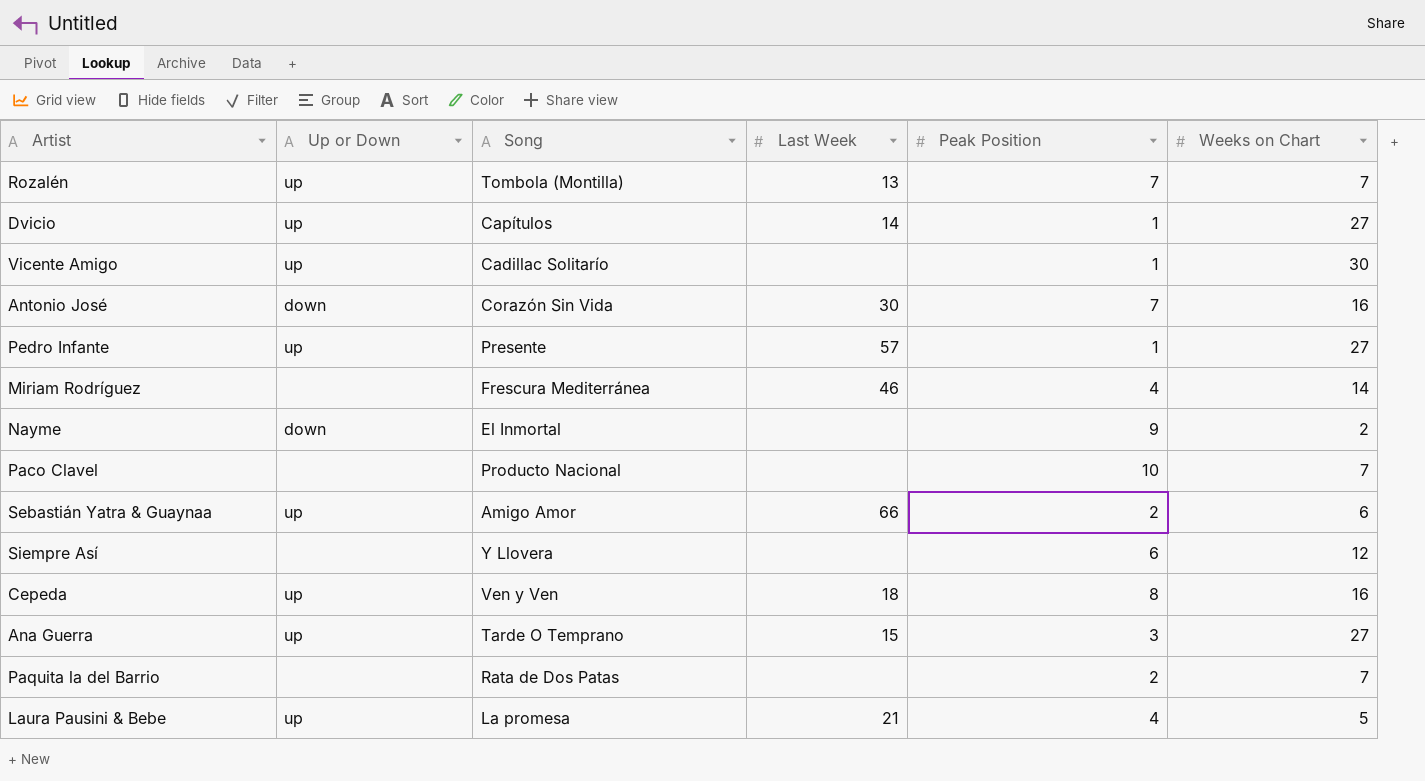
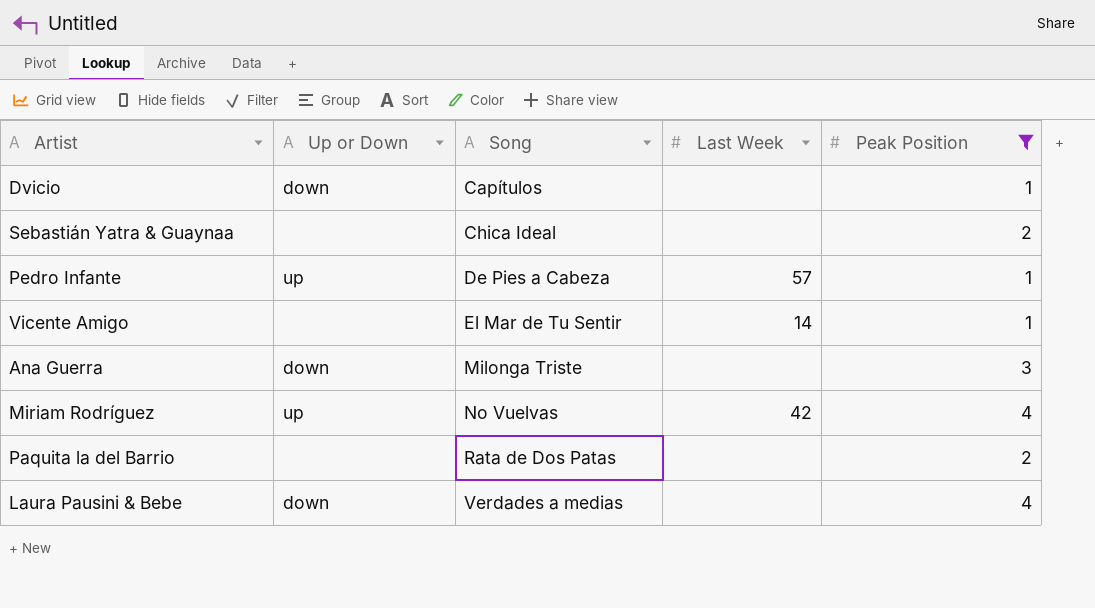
filter: none -> Peak Position <= 4
row order: none -> Song ascending
column Weeks on Chart | position: 6 -> none
Dvicio | Up or Down: up -> down
Dvicio | Last Week: 14 -> none
Sebastián Yatra & Guaynaa | Up or Down: up -> none
Sebastián Yatra & Guaynaa | Song: Amigo Amor -> Chica Ideal
Sebastián Yatra & Guaynaa | Last Week: 66 -> none
Pedro Infante | Song: Presente -> De Pies a Cabeza
Vicente Amigo | Up or Down: up -> none
Vicente Amigo | Song: Cadillac Solitarío -> El Mar de Tu Sentir
Vicente Amigo | Last Week: none -> 14
Ana Guerra | Up or Down: up -> down
Ana Guerra | Song: Tarde O Temprano -> Milonga Triste
Ana Guerra | Last Week: 15 -> none
Miriam Rodríguez | Up or Down: none -> up
Miriam Rodríguez | Song: Frescura Mediterránea -> No Vuelvas
Miriam Rodríguez | Last Week: 46 -> 42
Laura Pausini & Bebe | Up or Down: up -> down
Laura Pausini & Bebe | Song: La promesa -> Verdades a medias
Laura Pausini & Bebe | Last Week: 21 -> none

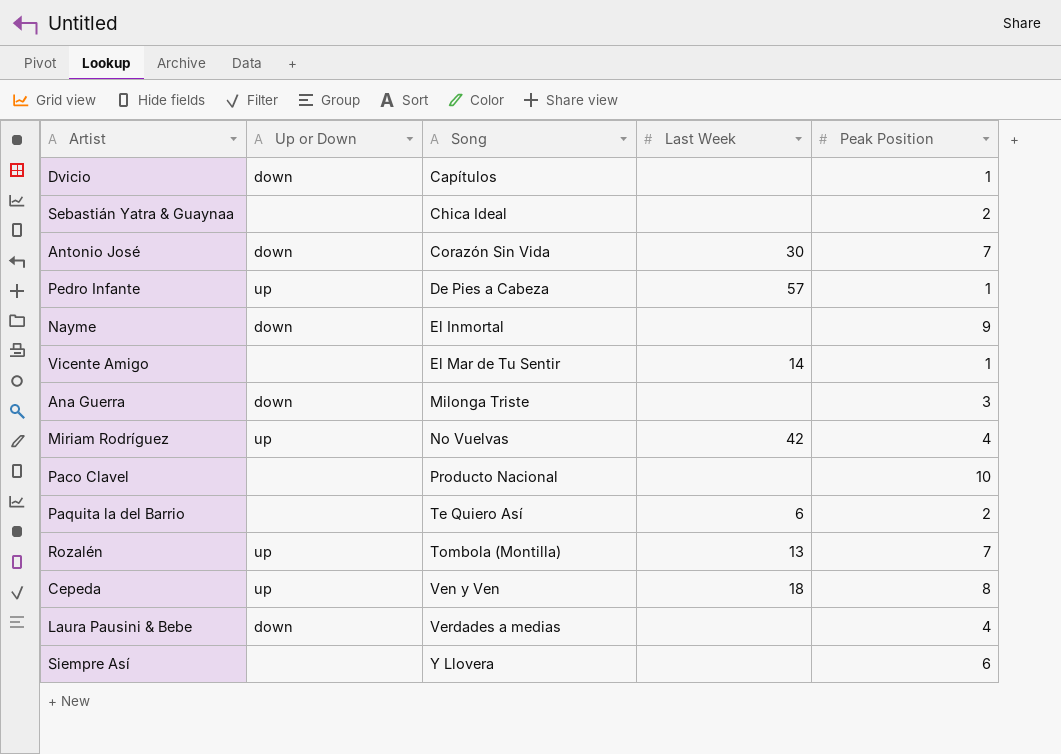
filter: Peak Position <= 4 -> none
Paquita la del Barrio | Song: Rata de Dos Patas -> Te Quiero Así
Paquita la del Barrio | Last Week: none -> 6

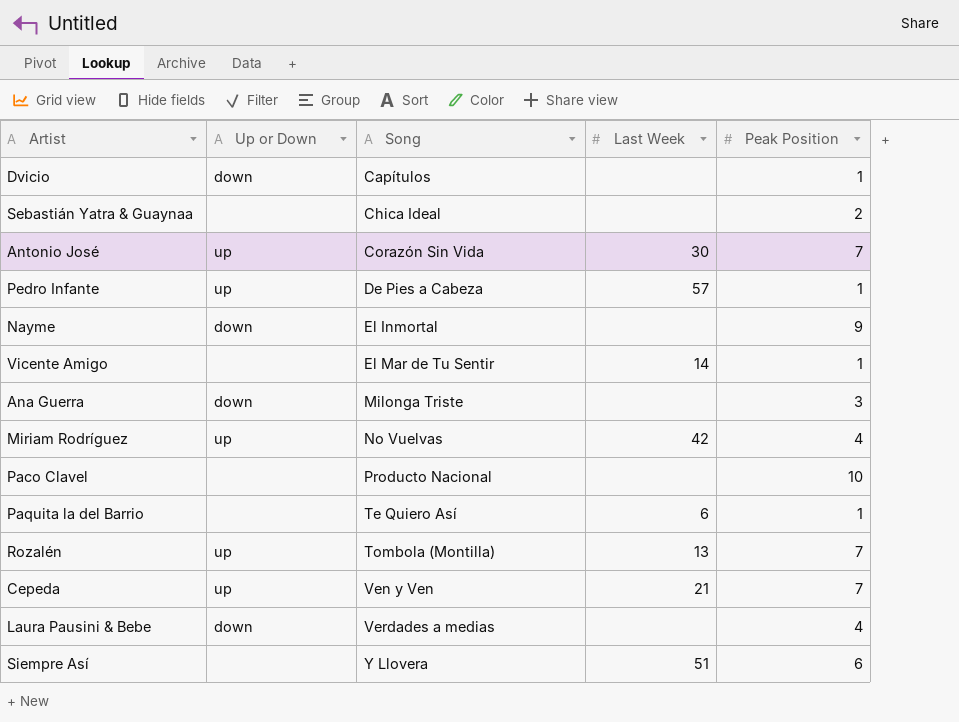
Antonio José | Up or Down: down -> up
Paquita la del Barrio | Peak Position: 2 -> 1
Cepeda | Last Week: 18 -> 21
Cepeda | Peak Position: 8 -> 7
Siempre Así | Last Week: none -> 51

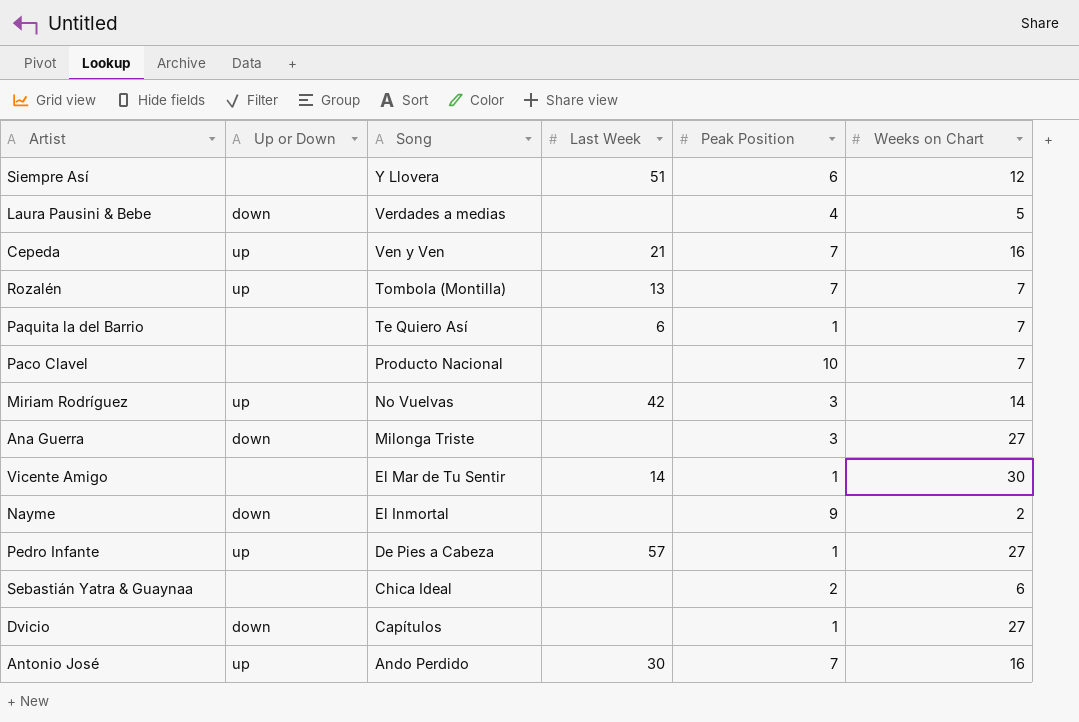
row order: Song ascending -> Song descending
column Weeks on Chart | position: none -> 6
Miriam Rodríguez | Peak Position: 4 -> 3
Antonio José | Song: Corazón Sin Vida -> Ando Perdido

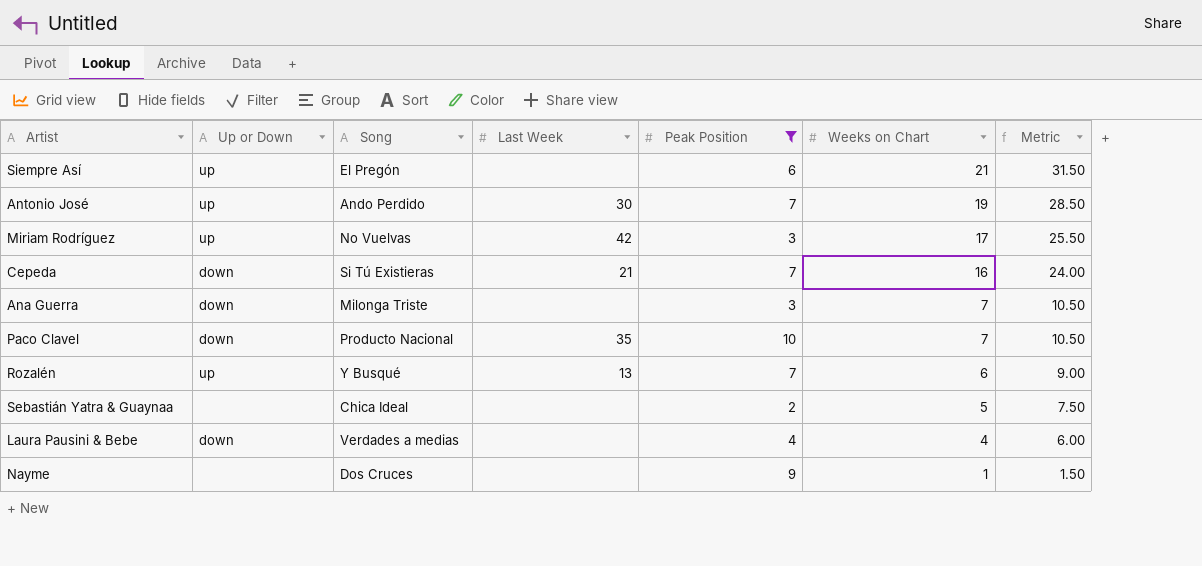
filter: none -> Peak Position != 1
row order: Song descending -> Weeks on Chart descending
column Metric | formula: none -> [Weeks on Chart] * 1.5
Siempre Así | Up or Down: none -> up
Siempre Así | Song: Y Llovera -> El Pregón
Siempre Así | Last Week: 51 -> none
Siempre Así | Weeks on Chart: 12 -> 21
Antonio José | Weeks on Chart: 16 -> 19
Miriam Rodríguez | Weeks on Chart: 14 -> 17
Cepeda | Up or Down: up -> down
Cepeda | Song: Ven y Ven -> Si Tú Existieras
Ana Guerra | Weeks on Chart: 27 -> 7
Paco Clavel | Up or Down: none -> down
Paco Clavel | Last Week: none -> 35
Rozalén | Song: Tombola (Montilla) -> Y Busqué
Rozalén | Weeks on Chart: 7 -> 6
Sebastián Yatra & Guaynaa | Weeks on Chart: 6 -> 5
Laura Pausini & Bebe | Weeks on Chart: 5 -> 4
Nayme | Up or Down: down -> none
Nayme | Song: El Inmortal -> Dos Cruces
Nayme | Weeks on Chart: 2 -> 1

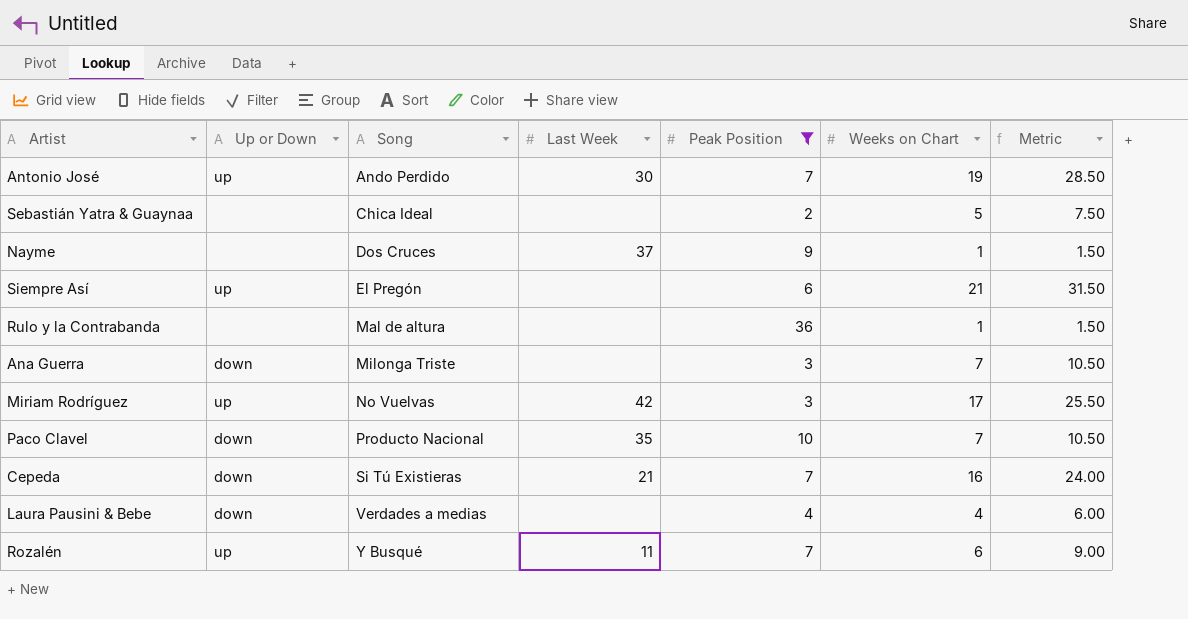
row order: Weeks on Chart descending -> Song ascending
Nayme | Last Week: none -> 37
row Rulo y la Contrabanda: none -> none | Mal de altura | none | 36 | 1 | 1.50
Rozalén | Last Week: 13 -> 11

